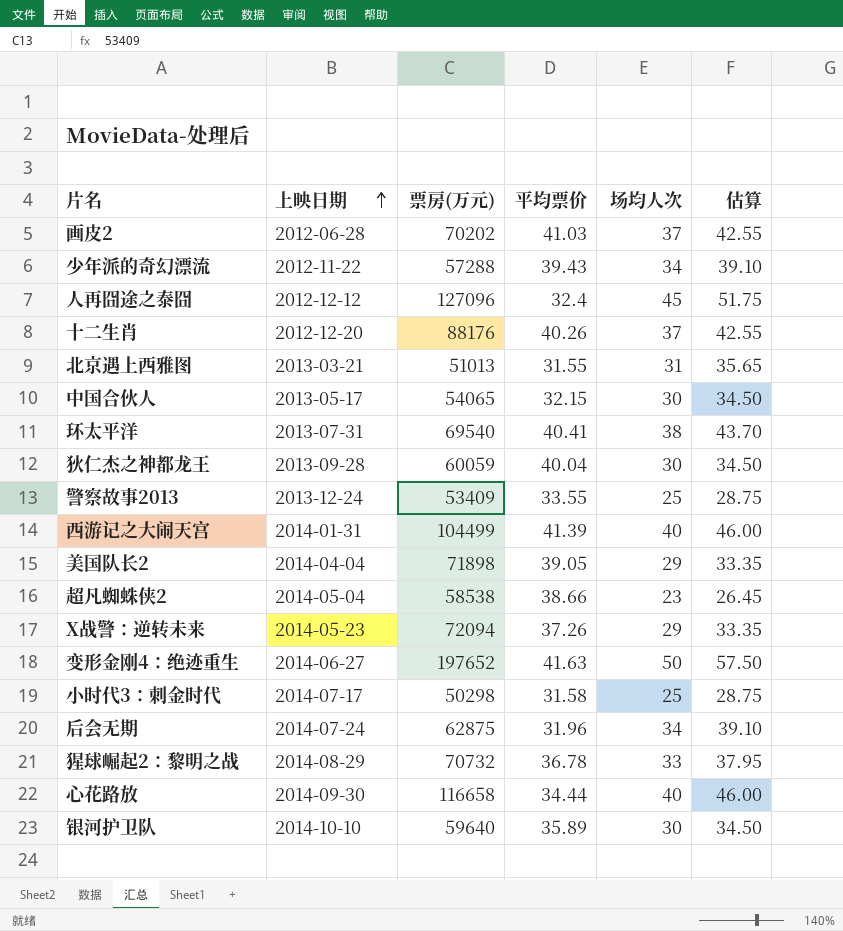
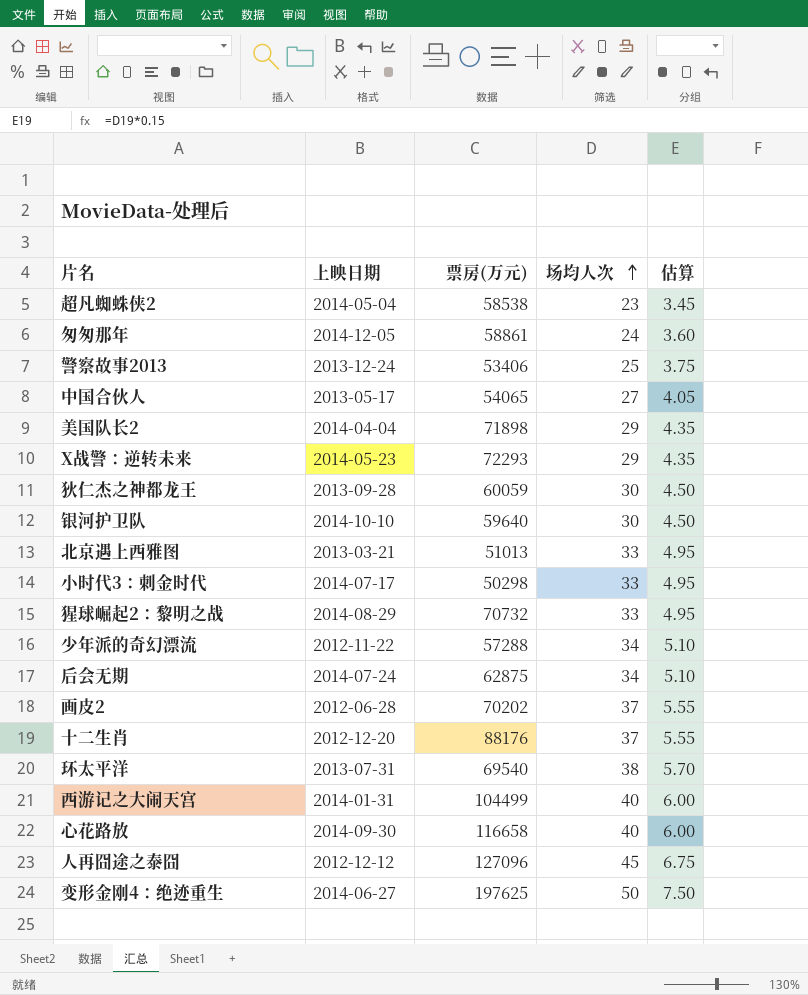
row order: 上映日期 ascending -> 场均人次 ascending
column 平均票价 | position: 4 -> none
column 估算 | formula: [场均人次] * 1.15 -> [场均人次] * 0.15
row 匆匆那年: none -> 2014-12-05 | 58861 | 24 | 3.60
警察故事2013 | 票房(万元): 53409 -> 53406
中国合伙人 | 场均人次: 30 -> 27
X战警：逆转未来 | 票房(万元): 72094 -> 72293
北京遇上西雅图 | 场均人次: 31 -> 33
小时代3：刺金时代 | 场均人次: 25 -> 33
变形金刚4：绝迹重生 | 票房(万元): 197652 -> 197625

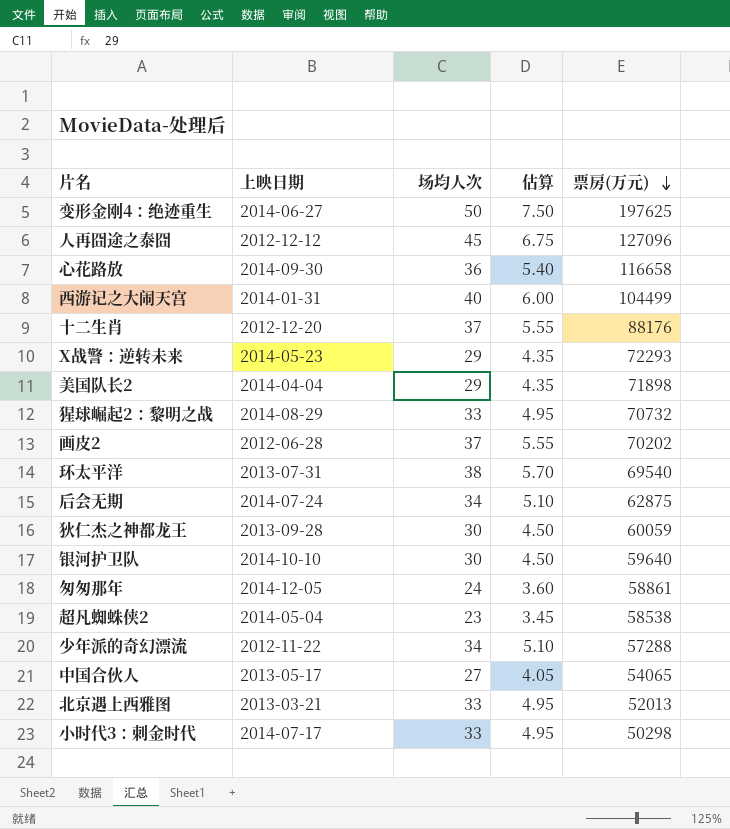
row order: 场均人次 ascending -> 票房(万元) descending
column 票房(万元) | position: 3 -> 5
row 警察故事2013: 2013-12-24 | 53406 | 25 | 3.75 -> none
心花路放 | 场均人次: 40 -> 36
心花路放 | 估算: 6.00 -> 5.40
北京遇上西雅图 | 票房(万元): 51013 -> 52013

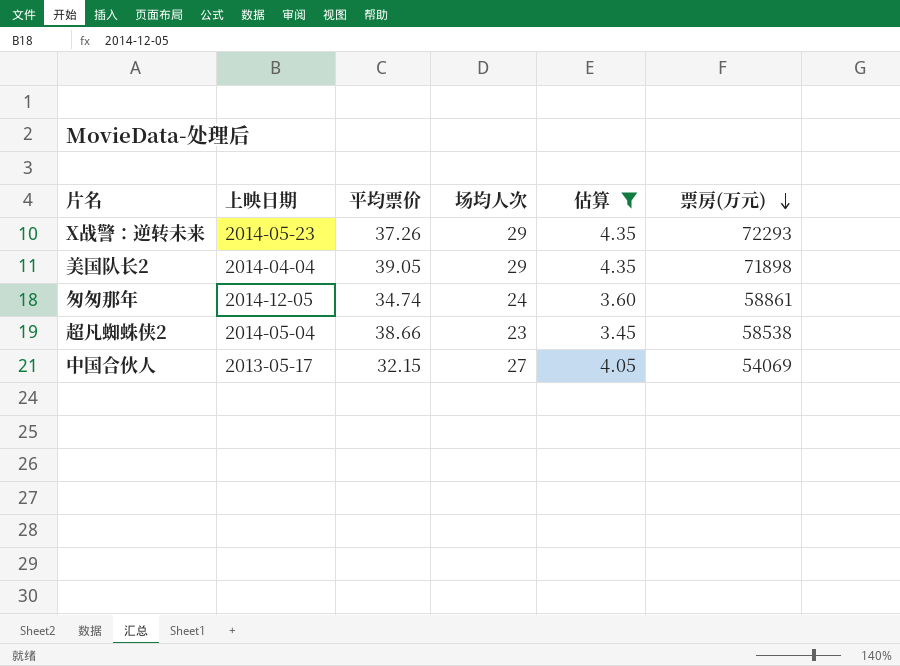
filter: none -> 估算 <= 4.35
column 平均票价 | position: none -> 3
中国合伙人 | 票房(万元): 54065 -> 54069

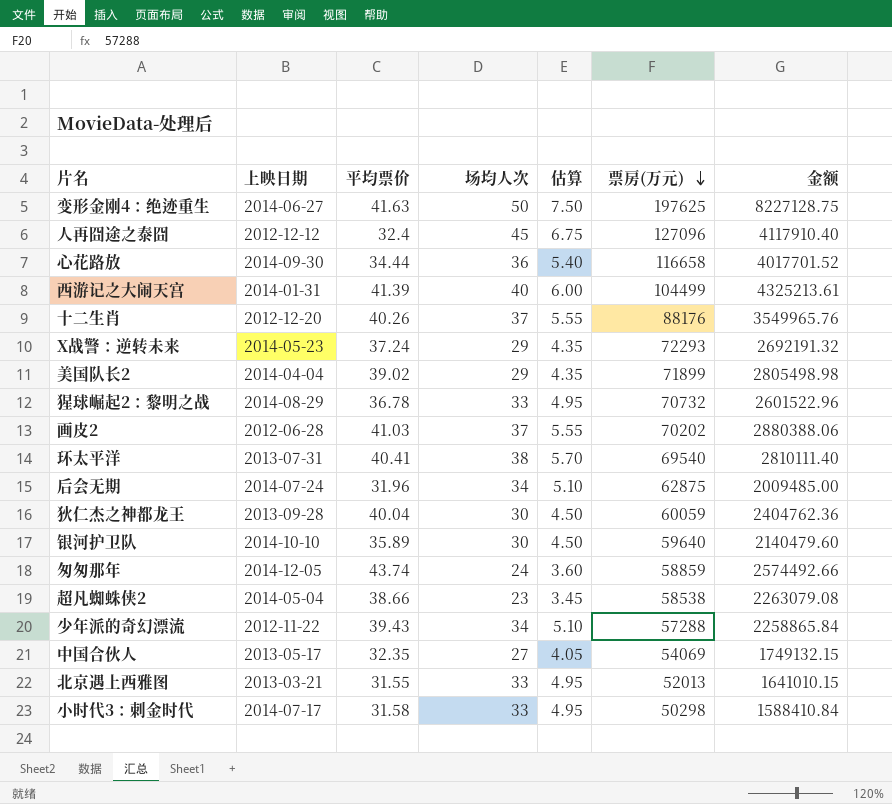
filter: 估算 <= 4.35 -> none
column 金额 | formula: none -> [平均票价] * [票房(万元)]
X战警：逆转未来 | 平均票价: 37.26 -> 37.24
美国队长2 | 平均票价: 39.05 -> 39.02
美国队长2 | 票房(万元): 71898 -> 71899
匆匆那年 | 平均票价: 34.74 -> 43.74
匆匆那年 | 票房(万元): 58861 -> 58859
中国合伙人 | 平均票价: 32.15 -> 32.35

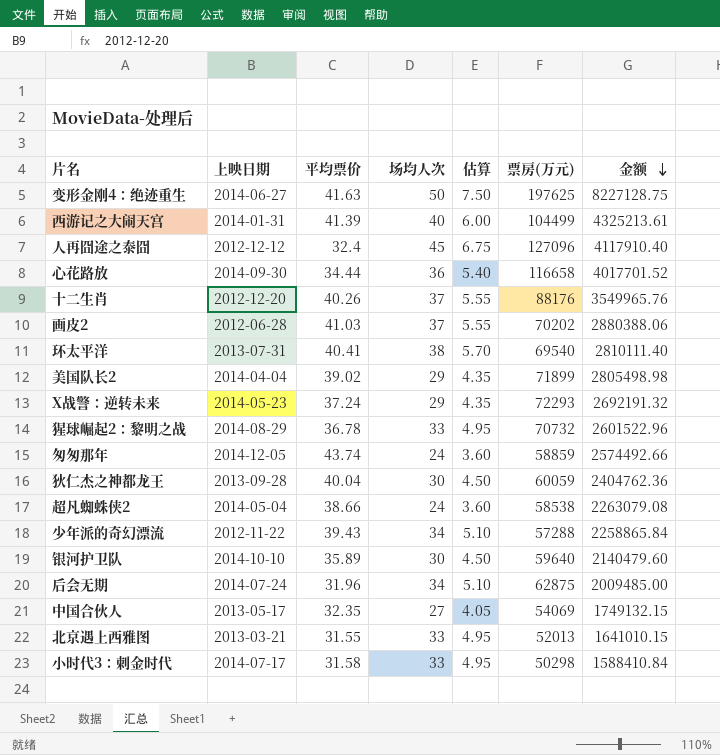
row order: 票房(万元) descending -> 金额 descending
超凡蜘蛛侠2 | 场均人次: 23 -> 24
超凡蜘蛛侠2 | 估算: 3.45 -> 3.60

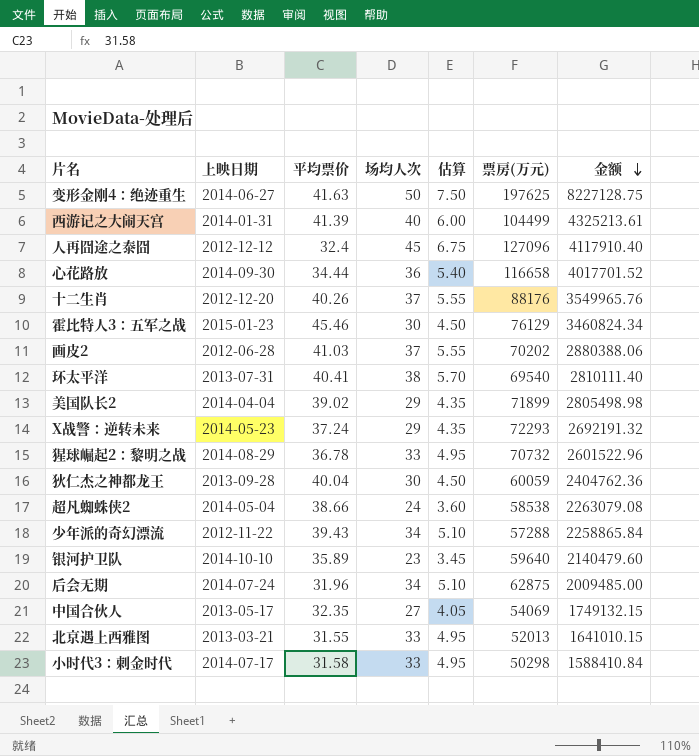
row 匆匆那年: 2014-12-05 | 43.74 | 24 | 3.60 | 58859 | 2574492.66 -> none
row 霍比特人3：五军之战: none -> 2015-01-23 | 45.46 | 30 | 4.50 | 76129 | 3460824.34
银河护卫队 | 场均人次: 30 -> 23
银河护卫队 | 估算: 4.50 -> 3.45

